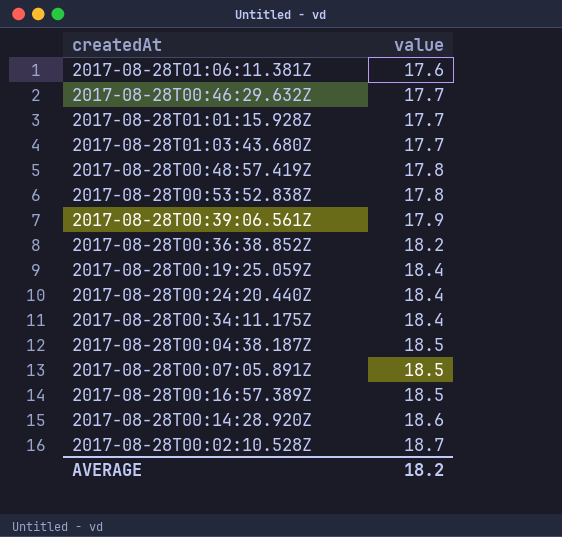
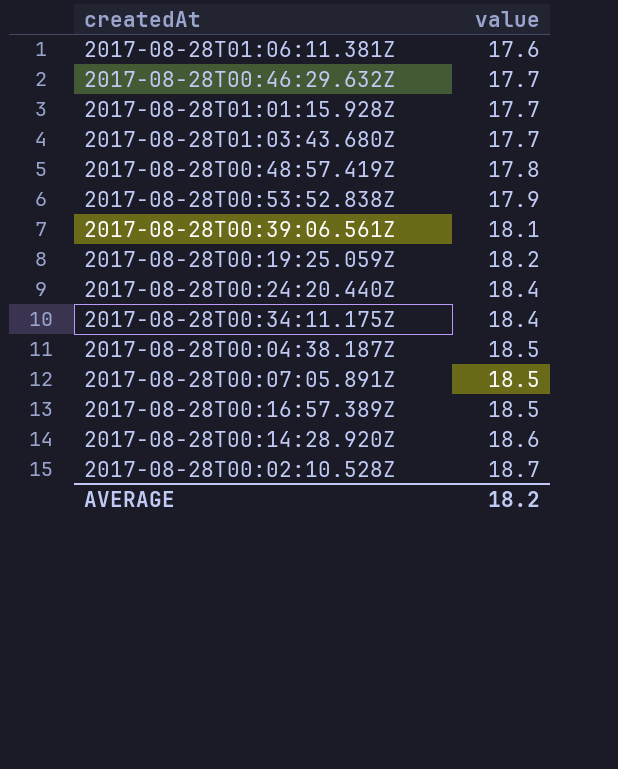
row 2017-08-28T00:36:38.852Z: 18.2 -> none
2017-08-28T00:53:52.838Z | value: 17.8 -> 17.9
2017-08-28T00:39:06.561Z | value: 17.9 -> 18.1
2017-08-28T00:19:25.059Z | value: 18.4 -> 18.2

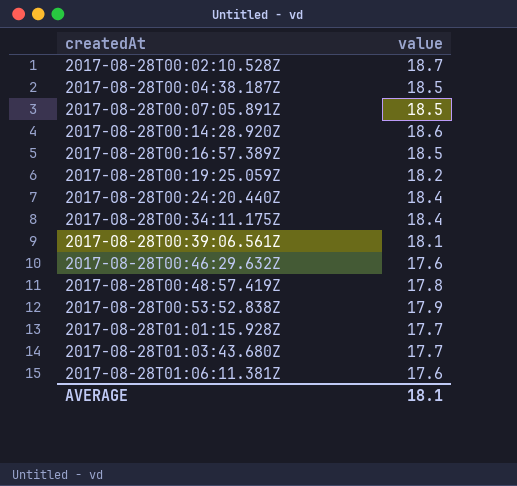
row order: value ascending -> createdAt ascending
2017-08-28T00:46:29.632Z | value: 17.7 -> 17.6
AVERAGE | value: 18.2 -> 18.1

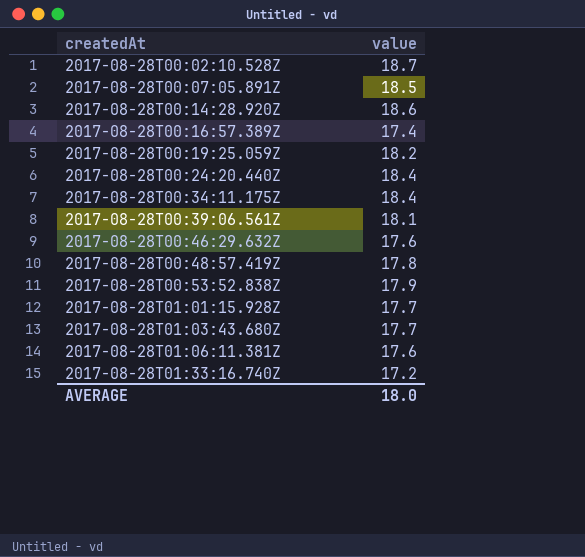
row 2017-08-28T00:04:38.187Z: 18.5 -> none
2017-08-28T00:16:57.389Z | value: 18.5 -> 17.4
row 2017-08-28T01:33:16.740Z: none -> 17.2
AVERAGE | value: 18.1 -> 18.0

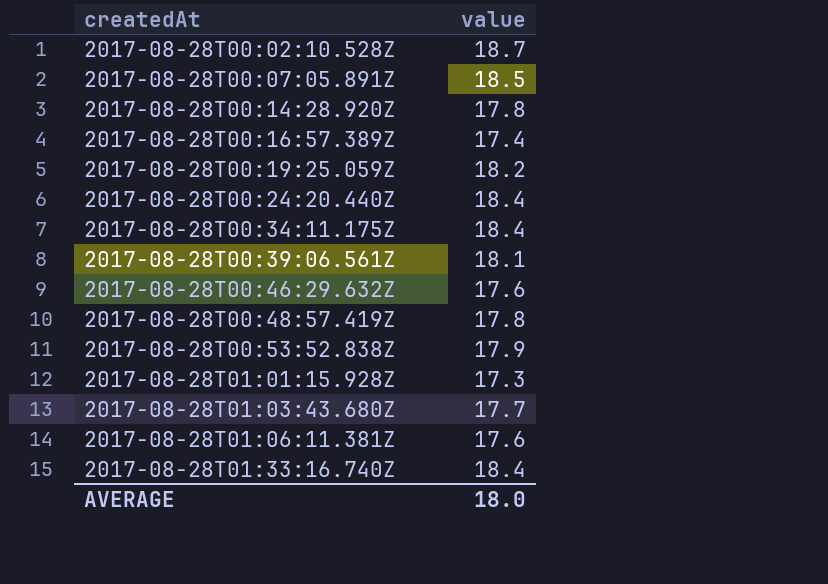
2017-08-28T00:14:28.920Z | value: 18.6 -> 17.8
2017-08-28T01:01:15.928Z | value: 17.7 -> 17.3
2017-08-28T01:33:16.740Z | value: 17.2 -> 18.4

